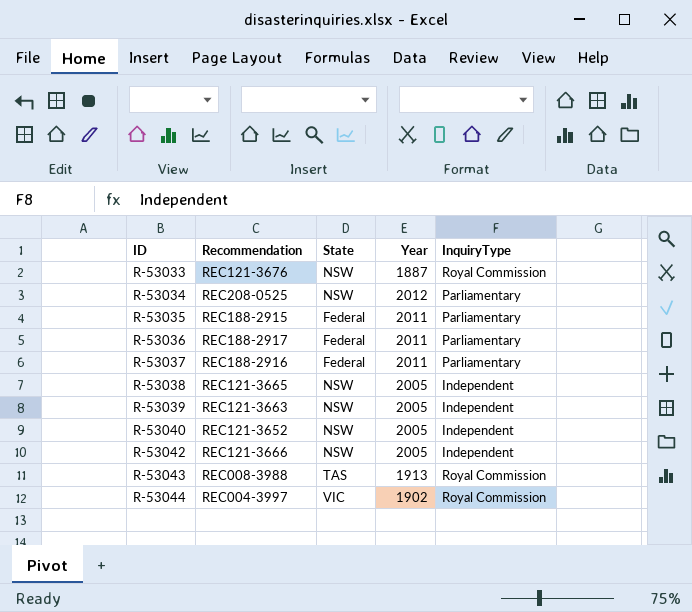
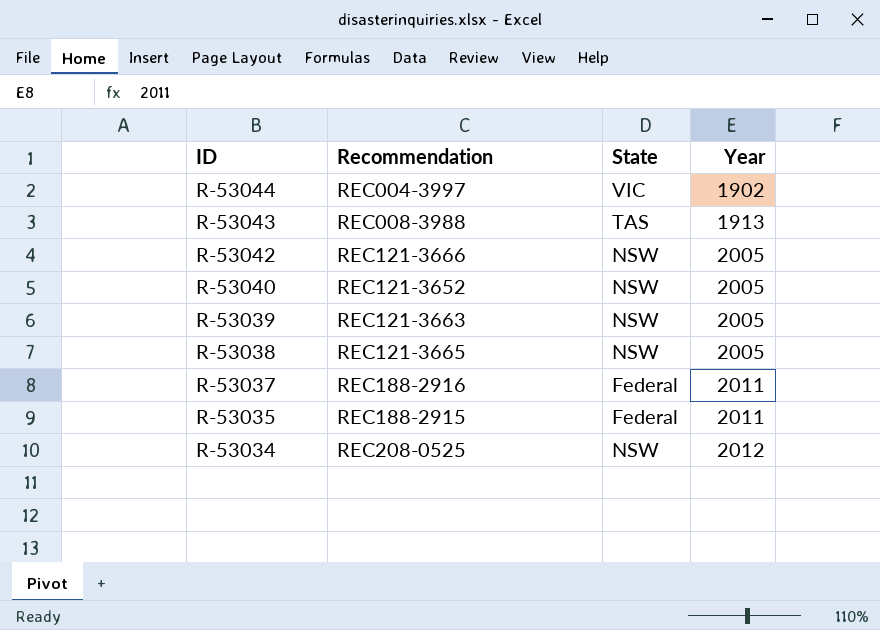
row order: ID ascending -> ID descending
column InquiryType | position: 5 -> none
row R-53033: REC121-3676 | NSW | 1887 | Royal Commission -> none
row R-53036: REC188-2917 | Federal | 2011 | Parliamentary -> none

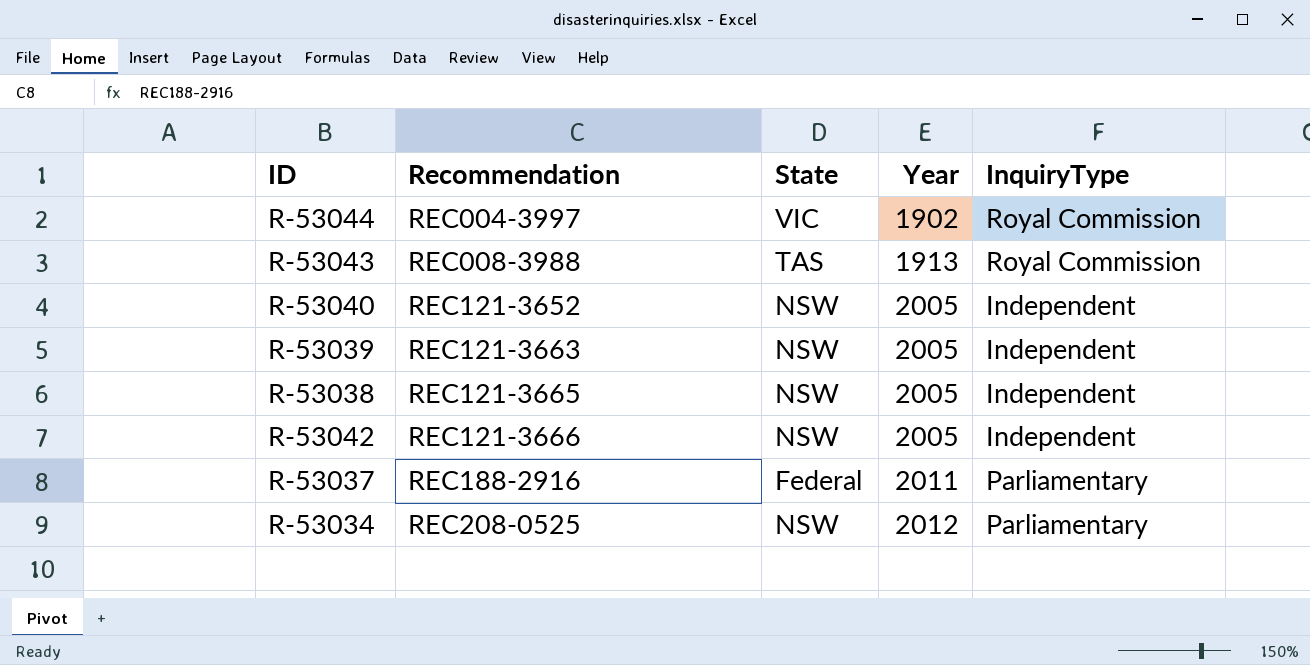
row order: ID descending -> Recommendation ascending
column InquiryType | position: none -> 5
row R-53035: REC188-2915 | Federal | 2011 -> none

